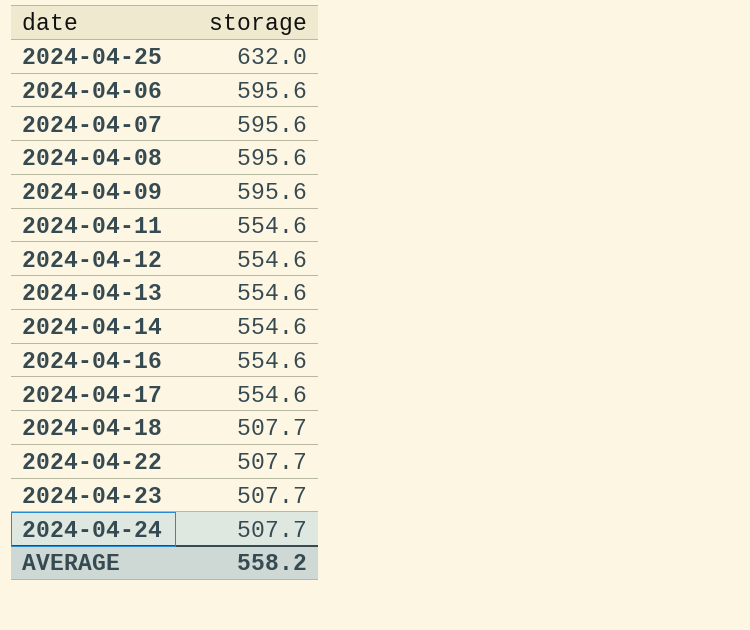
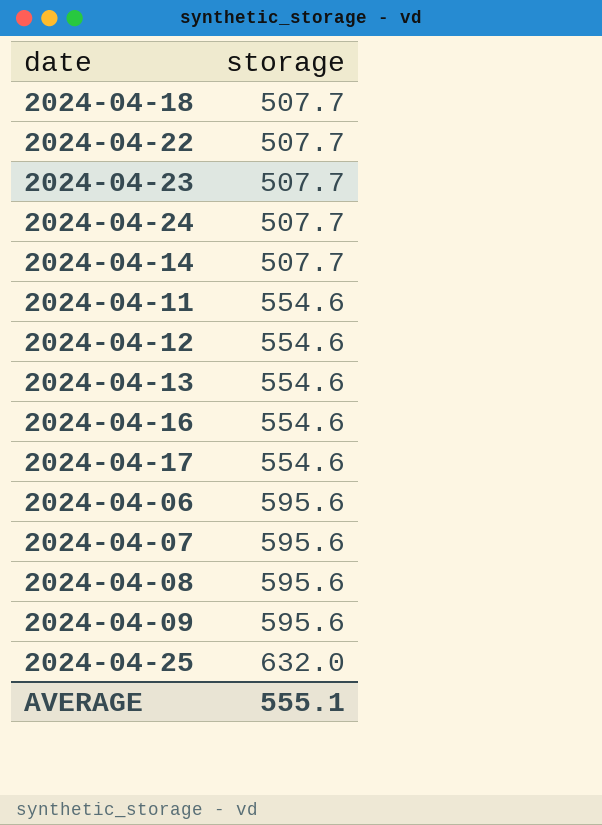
row order: storage descending -> storage ascending
2024-04-14 | storage: 554.6 -> 507.7
AVERAGE | storage: 558.2 -> 555.1

